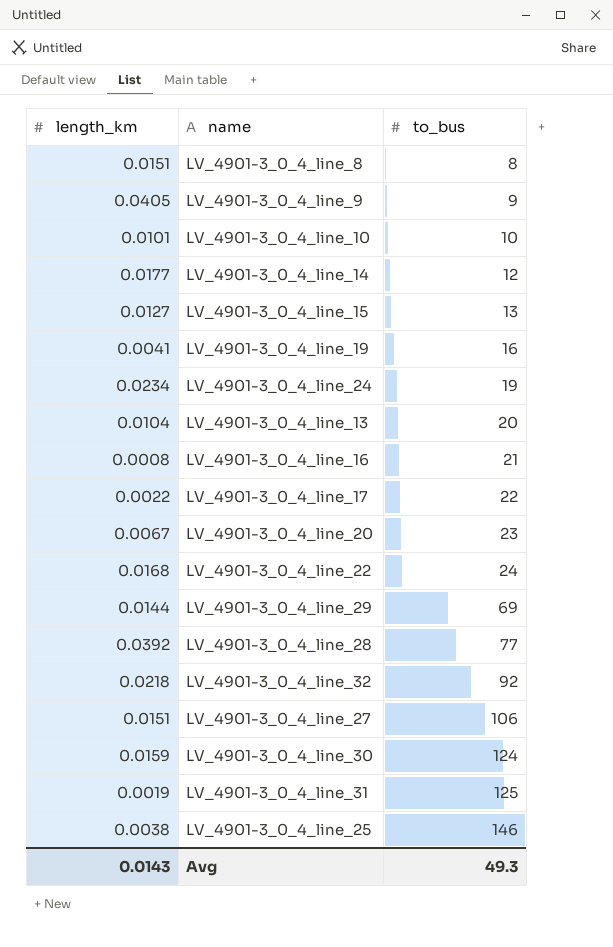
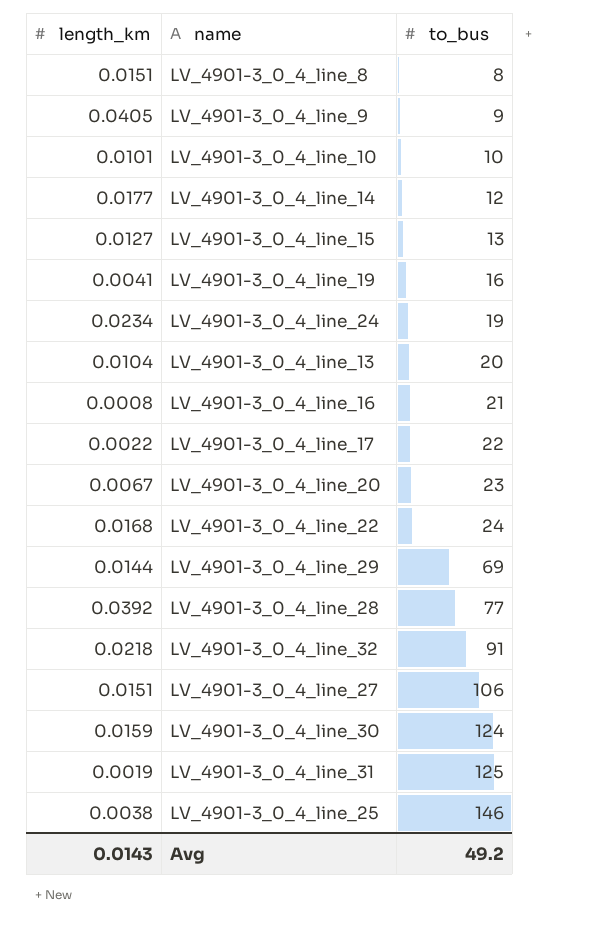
LV_4901-3_0_4_line_32 | to_bus: 92 -> 91
Avg | to_bus: 49.3 -> 49.2

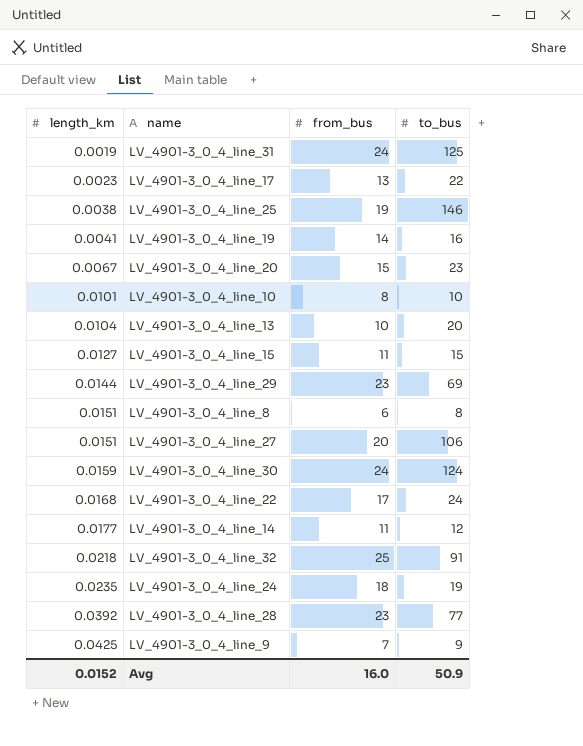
row order: to_bus ascending -> length_km ascending
column from_bus | position: none -> 3
row LV_4901-3_0_4_line_16: 0.0008 | 21 -> none
LV_4901-3_0_4_line_17 | length_km: 0.0022 -> 0.0023
LV_4901-3_0_4_line_15 | to_bus: 13 -> 15
LV_4901-3_0_4_line_24 | length_km: 0.0234 -> 0.0235
LV_4901-3_0_4_line_9 | length_km: 0.0405 -> 0.0425
Avg | length_km: 0.0143 -> 0.0152
Avg | to_bus: 49.2 -> 50.9

